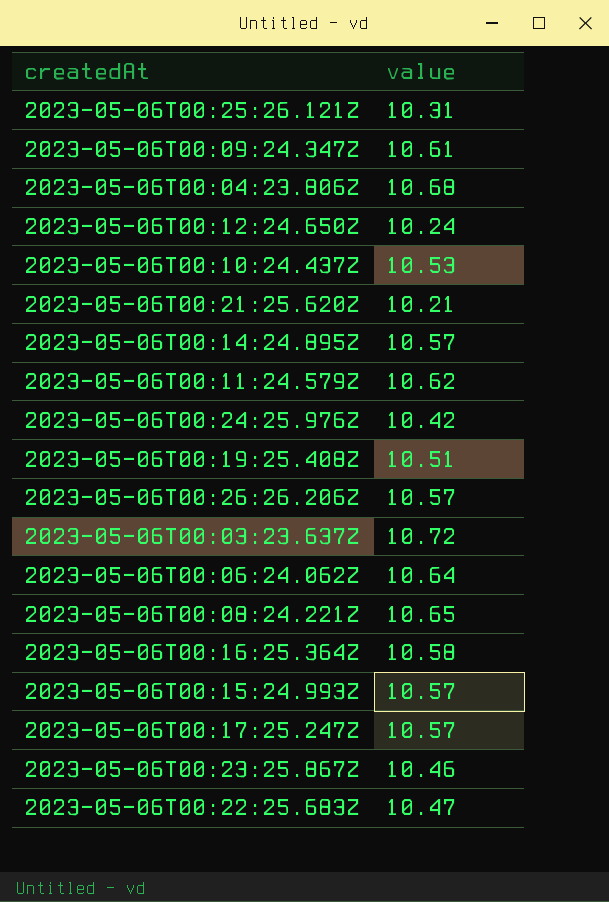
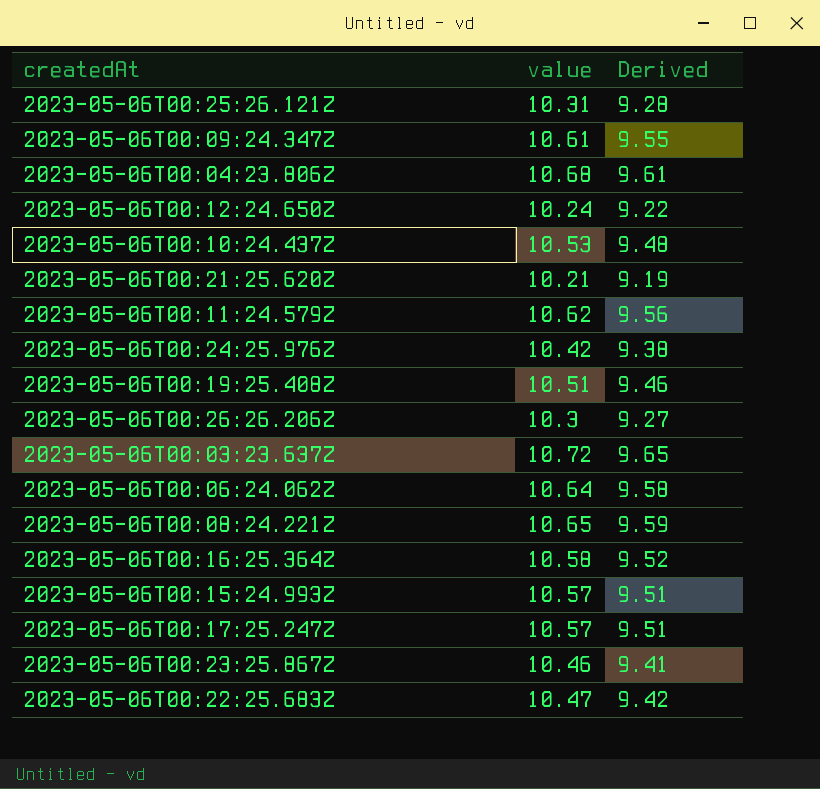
column Derived | formula: none -> [value] * 0.9
row 2023-05-06T00:14:24.895Z: 10.57 -> none
2023-05-06T00:26:26.206Z | value: 10.57 -> 10.3

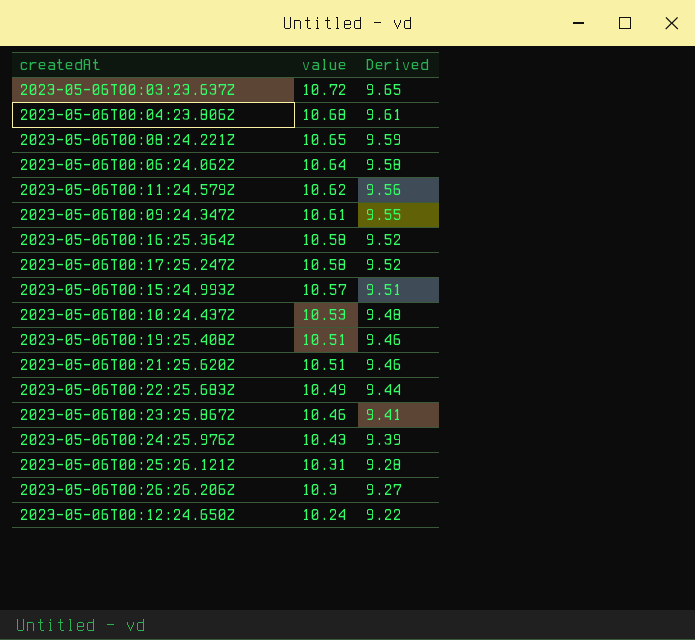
row order: none -> value descending
2023-05-06T00:17:25.247Z | value: 10.57 -> 10.58
2023-05-06T00:17:25.247Z | Derived: 9.51 -> 9.52
2023-05-06T00:21:25.620Z | value: 10.21 -> 10.51
2023-05-06T00:21:25.620Z | Derived: 9.19 -> 9.46
2023-05-06T00:22:25.683Z | value: 10.47 -> 10.49
2023-05-06T00:22:25.683Z | Derived: 9.42 -> 9.44
2023-05-06T00:24:25.976Z | value: 10.42 -> 10.43
2023-05-06T00:24:25.976Z | Derived: 9.38 -> 9.39

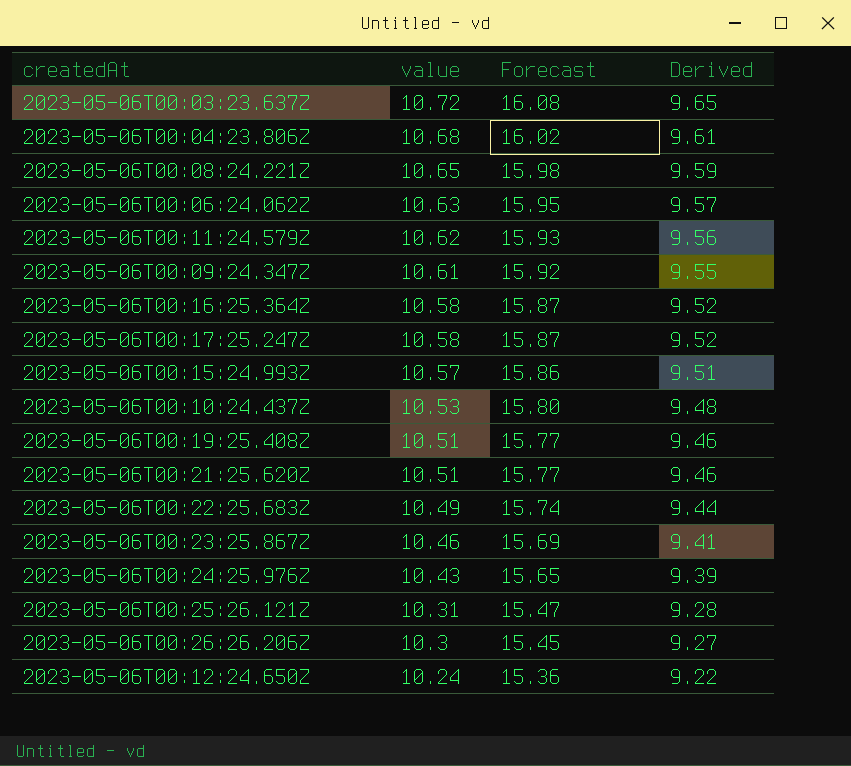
column Forecast | formula: none -> [value] * 1.5
2023-05-06T00:06:24.062Z | value: 10.64 -> 10.63
2023-05-06T00:06:24.062Z | Derived: 9.58 -> 9.57

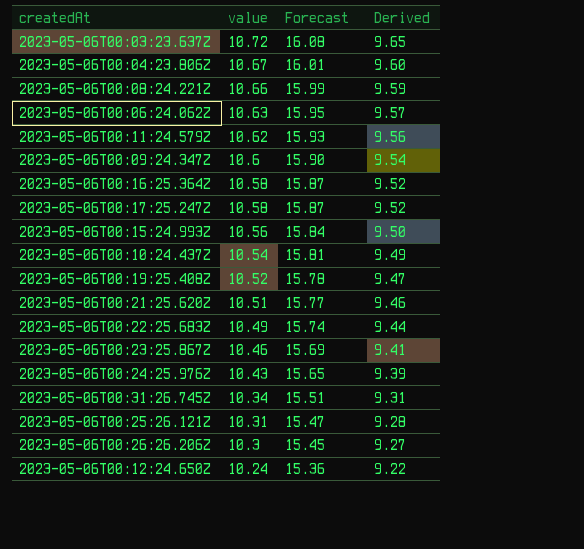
2023-05-06T00:04:23.806Z | value: 10.68 -> 10.67
2023-05-06T00:04:23.806Z | Forecast: 16.02 -> 16.01
2023-05-06T00:04:23.806Z | Derived: 9.61 -> 9.60
2023-05-06T00:08:24.221Z | value: 10.65 -> 10.66
2023-05-06T00:08:24.221Z | Forecast: 15.98 -> 15.99
2023-05-06T00:09:24.347Z | value: 10.61 -> 10.6
2023-05-06T00:09:24.347Z | Forecast: 15.92 -> 15.90
2023-05-06T00:09:24.347Z | Derived: 9.55 -> 9.54
2023-05-06T00:15:24.993Z | value: 10.57 -> 10.56
2023-05-06T00:15:24.993Z | Forecast: 15.86 -> 15.84
2023-05-06T00:15:24.993Z | Derived: 9.51 -> 9.50
2023-05-06T00:10:24.437Z | value: 10.53 -> 10.54
2023-05-06T00:10:24.437Z | Forecast: 15.80 -> 15.81
2023-05-06T00:10:24.437Z | Derived: 9.48 -> 9.49
2023-05-06T00:19:25.408Z | value: 10.51 -> 10.52
2023-05-06T00:19:25.408Z | Forecast: 15.77 -> 15.78
2023-05-06T00:19:25.408Z | Derived: 9.46 -> 9.47
row 2023-05-06T00:31:26.745Z: none -> 10.34 | 15.51 | 9.31

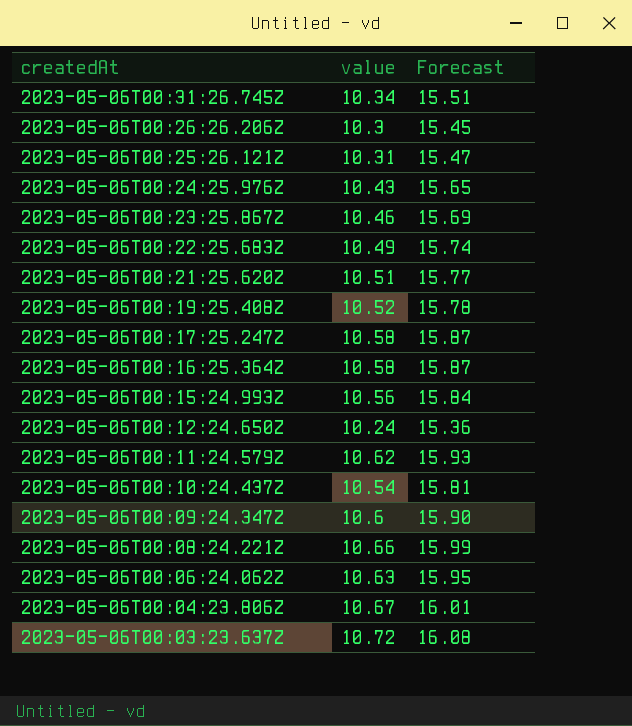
row order: value descending -> createdAt descending
column Derived | formula: [value] * 0.9 -> none

